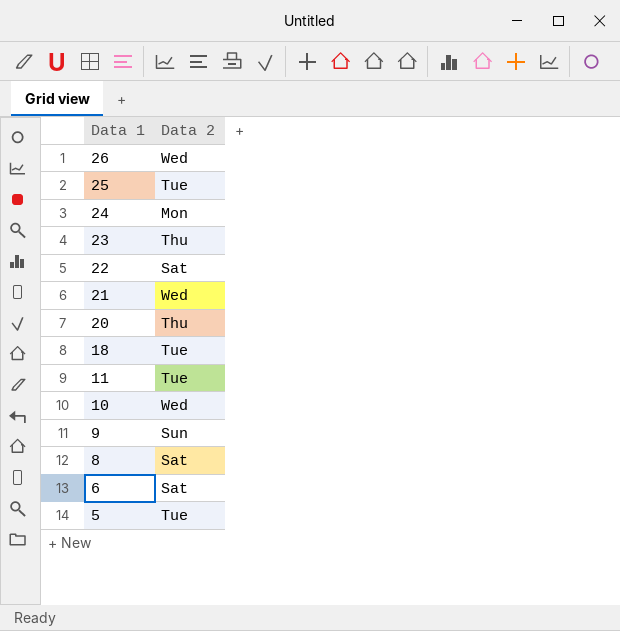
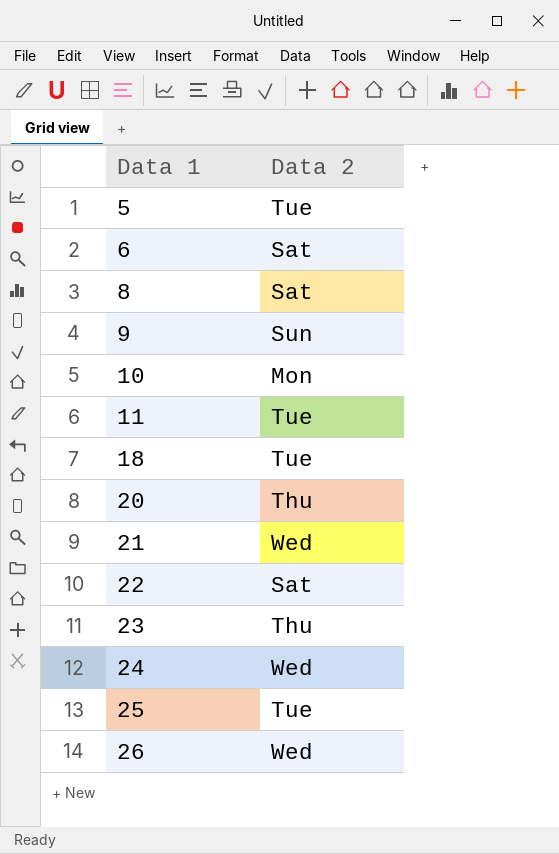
row order: Data 1 descending -> Data 1 ascending
10 | Data 2: Wed -> Mon
24 | Data 2: Mon -> Wed

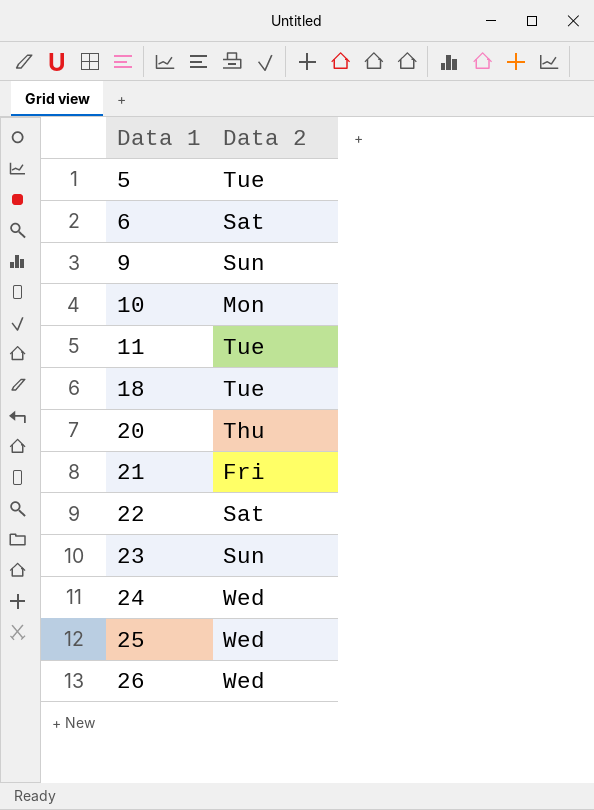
row 8: Sat -> none
21 | Data 2: Wed -> Fri
23 | Data 2: Thu -> Sun
25 | Data 2: Tue -> Wed

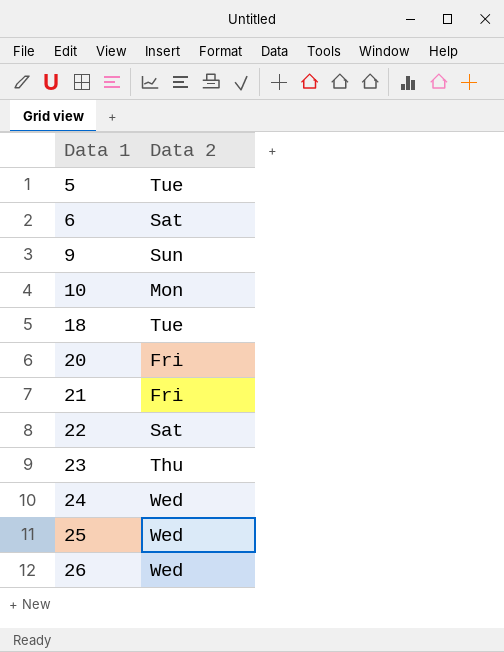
row 11: Tue -> none
20 | Data 2: Thu -> Fri
23 | Data 2: Sun -> Thu

